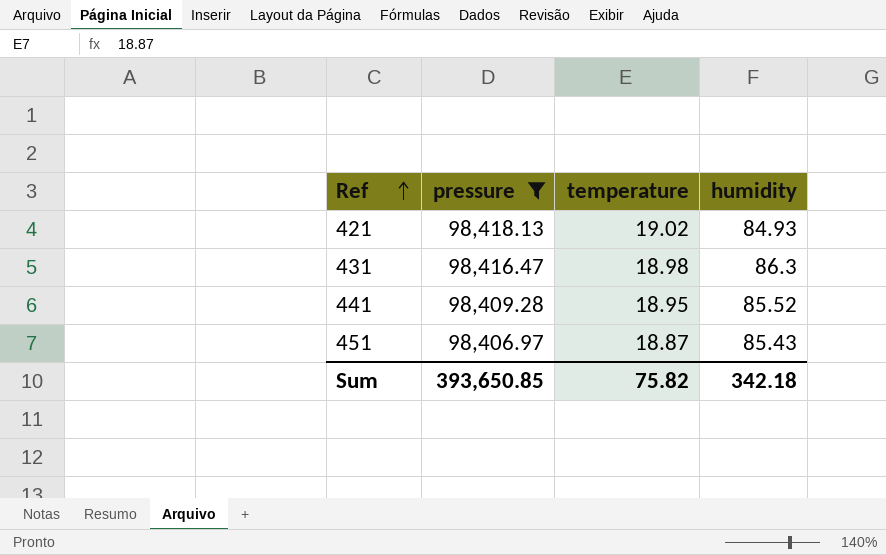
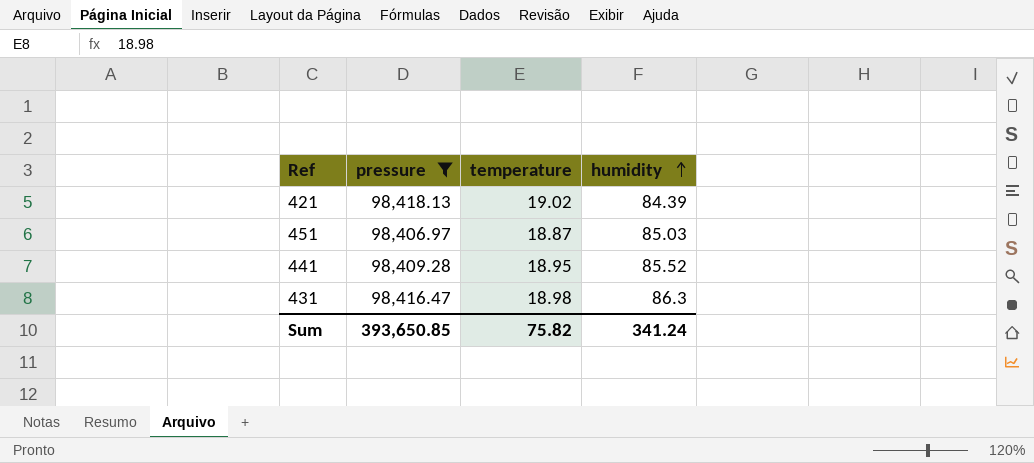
row order: Ref ascending -> humidity ascending
421 | humidity: 84.93 -> 84.39
451 | humidity: 85.43 -> 85.03
Sum | humidity: 342.18 -> 341.24

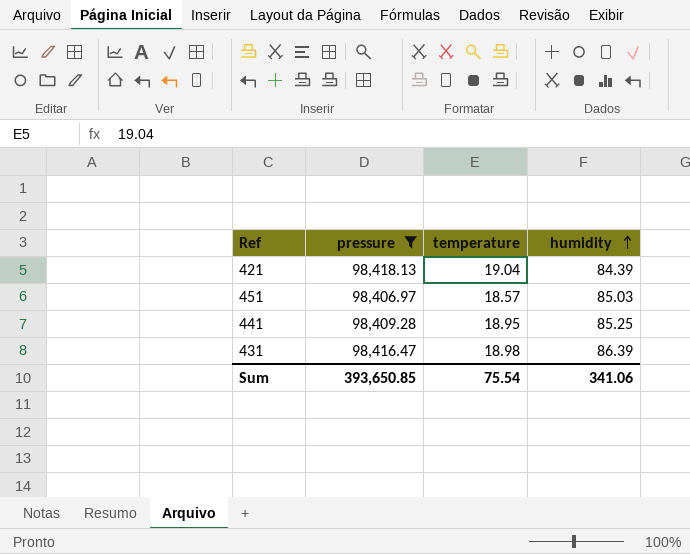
421 | temperature: 19.02 -> 19.04
451 | temperature: 18.87 -> 18.57
441 | humidity: 85.52 -> 85.25
431 | humidity: 86.3 -> 86.39
Sum | temperature: 75.82 -> 75.54
Sum | humidity: 341.24 -> 341.06

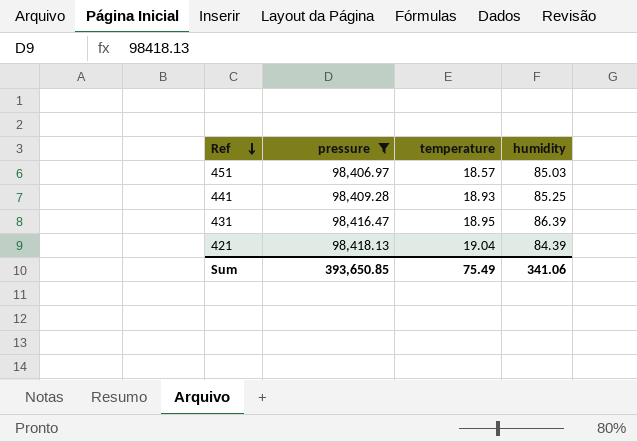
row order: humidity ascending -> Ref descending
441 | temperature: 18.95 -> 18.93
431 | temperature: 18.98 -> 18.95
Sum | temperature: 75.54 -> 75.49

